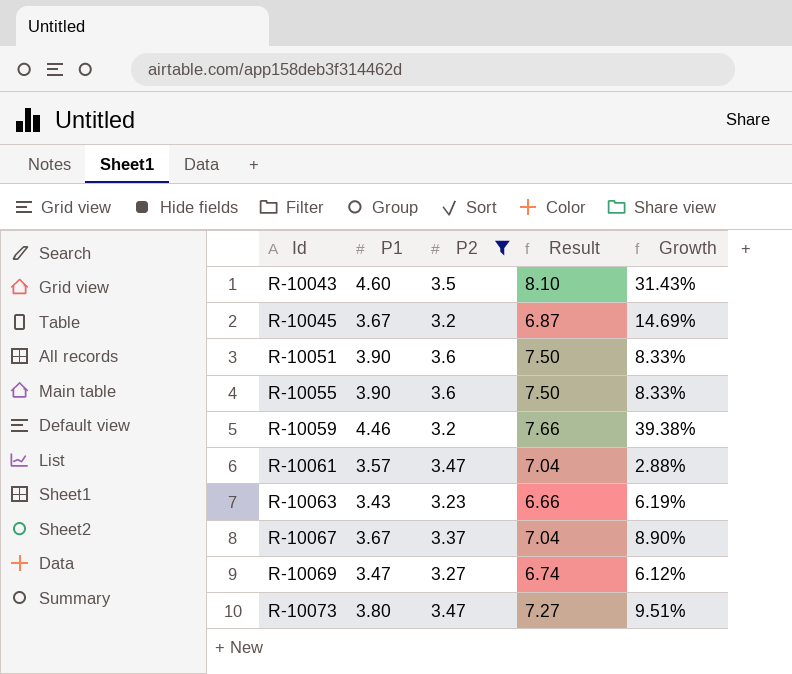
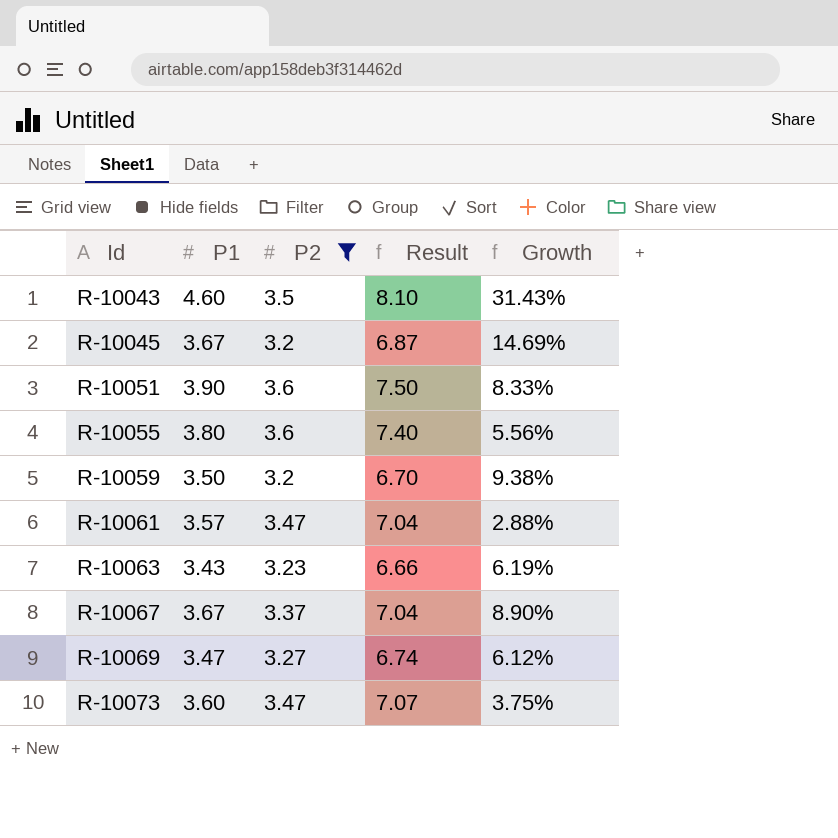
R-10055 | P1: 3.90 -> 3.80
R-10055 | Result: 7.50 -> 7.40
R-10055 | Growth: 8.33% -> 5.56%
R-10059 | P1: 4.46 -> 3.50
R-10059 | Result: 7.66 -> 6.70
R-10059 | Growth: 39.38% -> 9.38%
R-10073 | P1: 3.80 -> 3.60
R-10073 | Result: 7.27 -> 7.07
R-10073 | Growth: 9.51% -> 3.75%

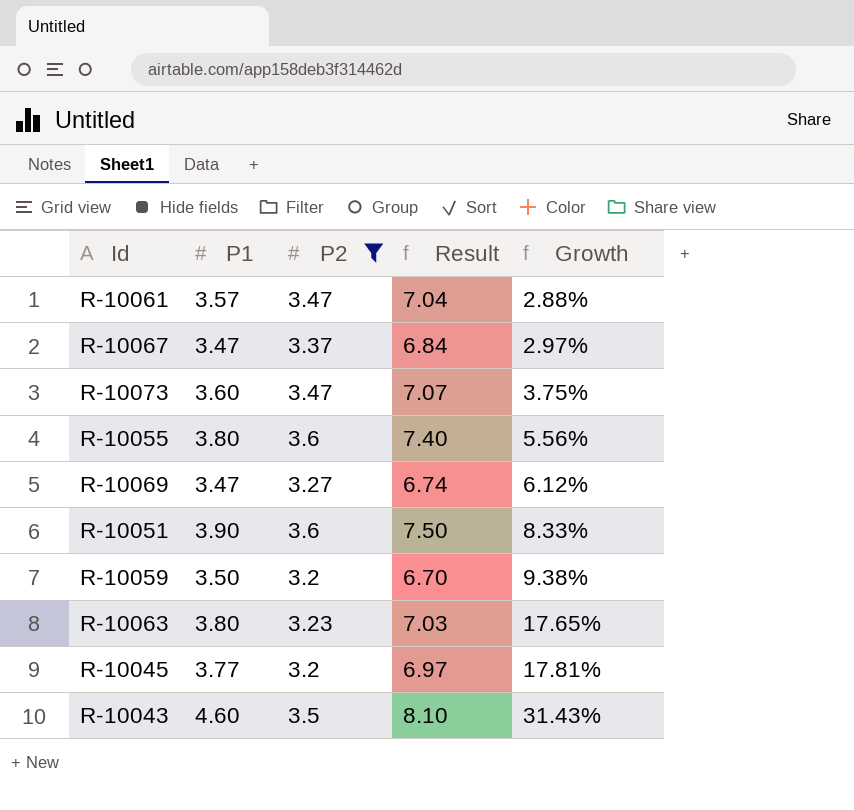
row order: Id ascending -> Growth ascending
R-10067 | P1: 3.67 -> 3.47
R-10067 | Result: 7.04 -> 6.84
R-10067 | Growth: 8.90% -> 2.97%
R-10063 | P1: 3.43 -> 3.80
R-10063 | Result: 6.66 -> 7.03
R-10063 | Growth: 6.19% -> 17.65%
R-10045 | P1: 3.67 -> 3.77
R-10045 | Result: 6.87 -> 6.97
R-10045 | Growth: 14.69% -> 17.81%

